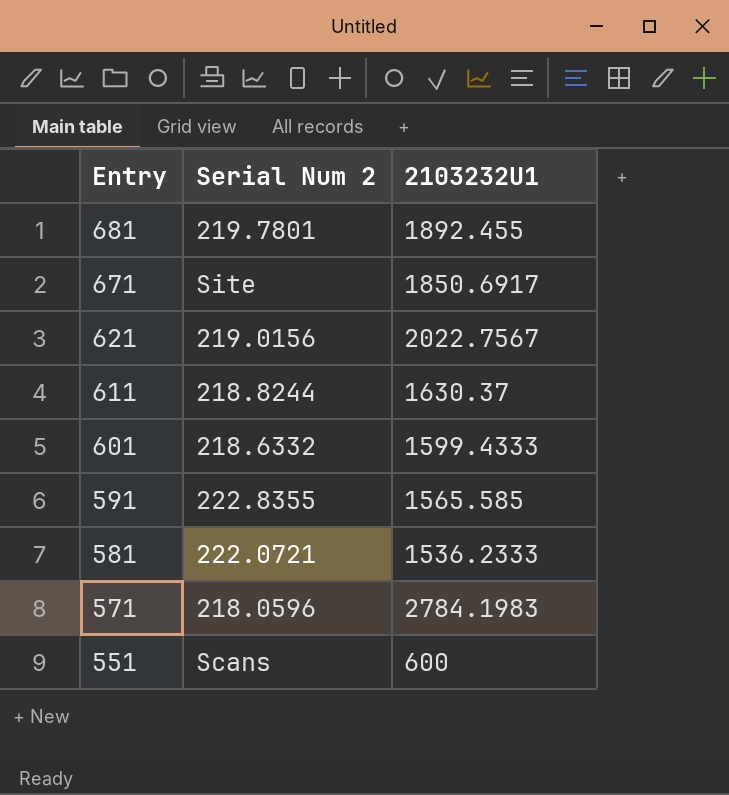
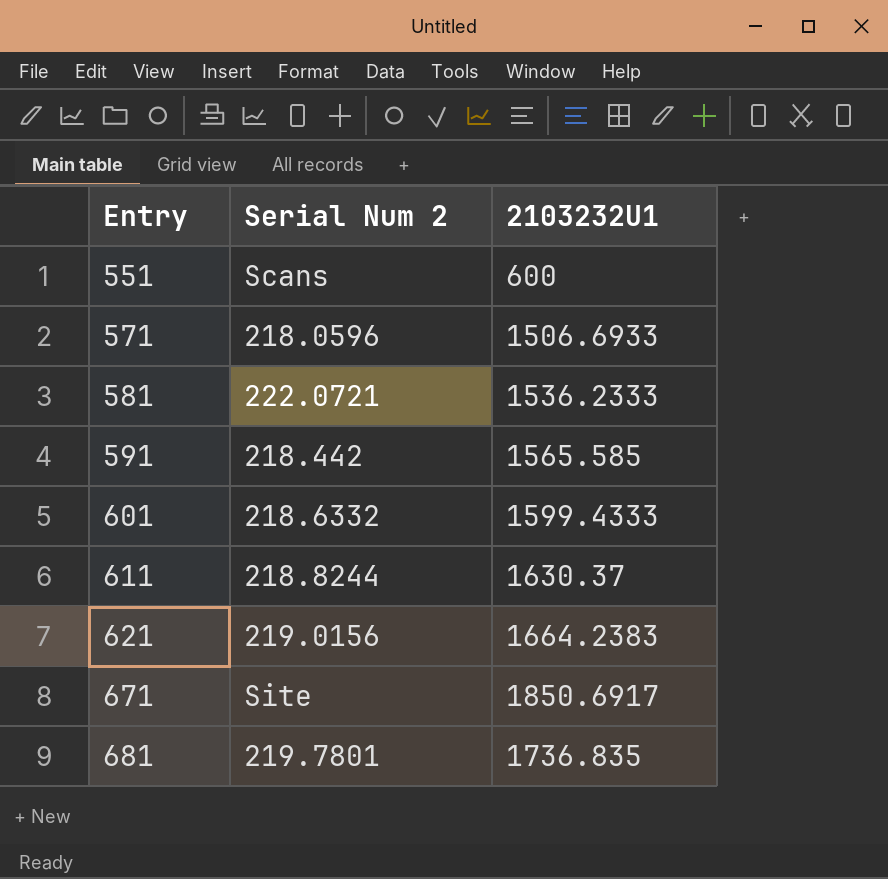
row order: Entry descending -> Entry ascending
571 | 2103232U1: 2784.1983 -> 1506.6933
591 | Serial Num 2: 222.8355 -> 218.442
621 | 2103232U1: 2022.7567 -> 1664.2383
681 | 2103232U1: 1892.455 -> 1736.835

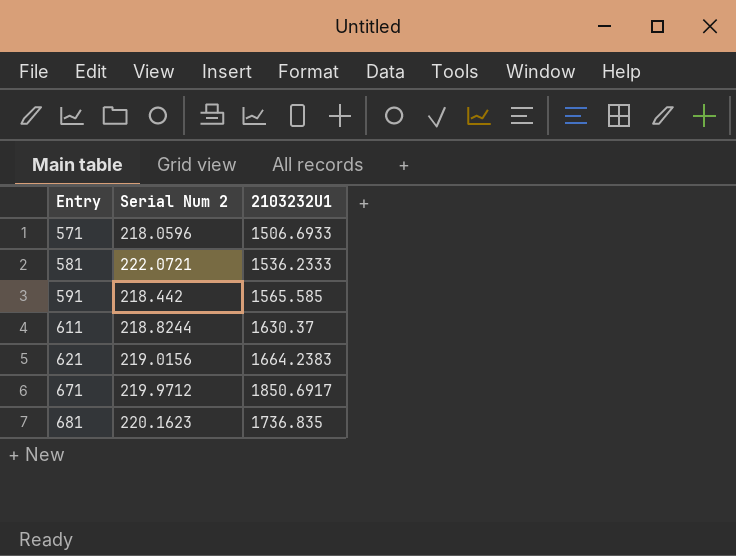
row 551: Scans | 600 -> none
row 601: 218.6332 | 1599.4333 -> none
671 | Serial Num 2: Site -> 219.9712
681 | Serial Num 2: 219.7801 -> 220.1623

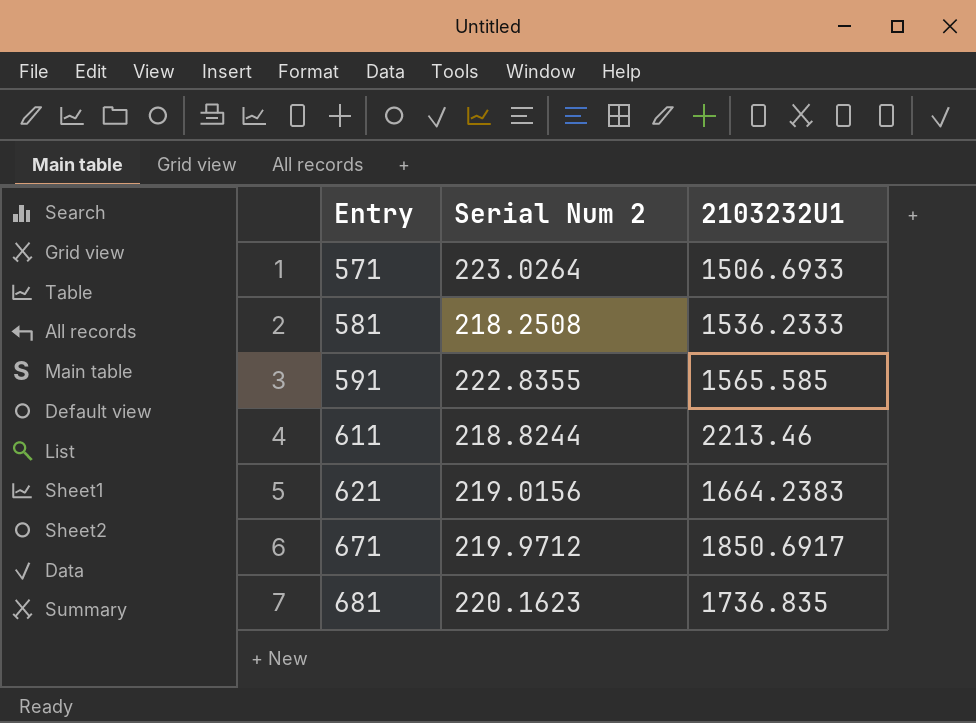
571 | Serial Num 2: 218.0596 -> 223.0264
581 | Serial Num 2: 222.0721 -> 218.2508
591 | Serial Num 2: 218.442 -> 222.8355
611 | 2103232U1: 1630.37 -> 2213.46

